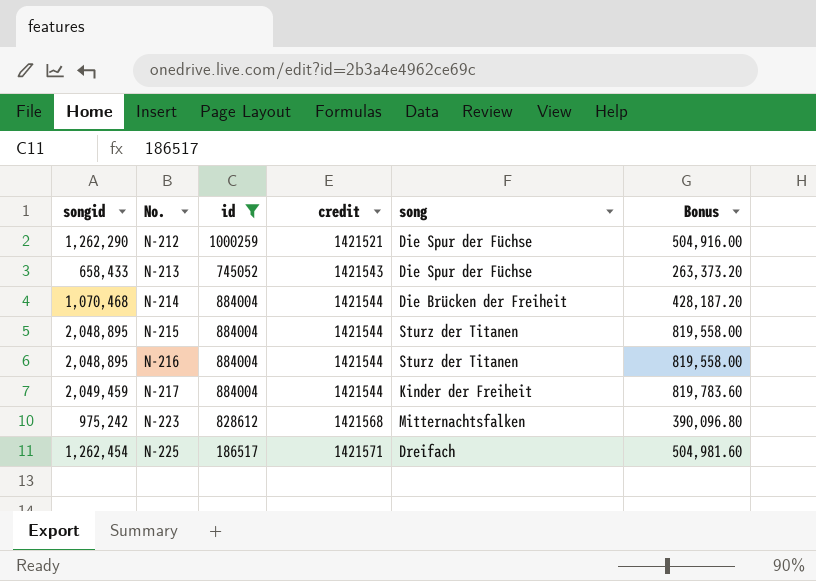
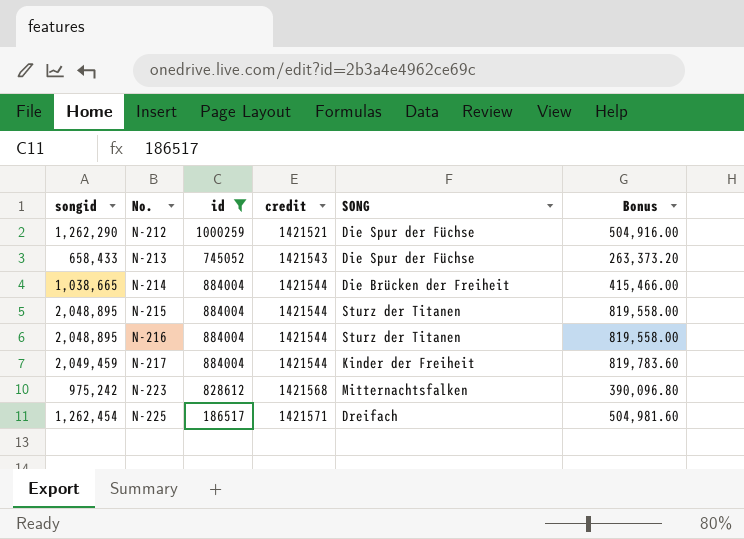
column name: song -> SONG
N-214 | songid: 1,070,468 -> 1,038,665
N-214 | Bonus: 428,187.20 -> 415,466.00

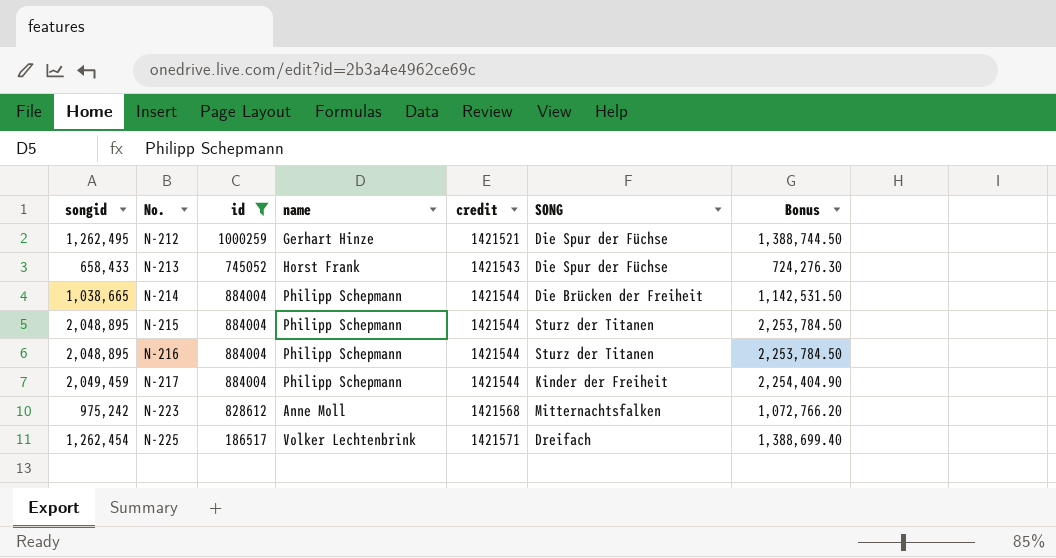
column name | position: none -> 4
column Bonus | formula: [songid] * 0.4 -> [songid] * 1.1
N-212 | songid: 1,262,290 -> 1,262,495

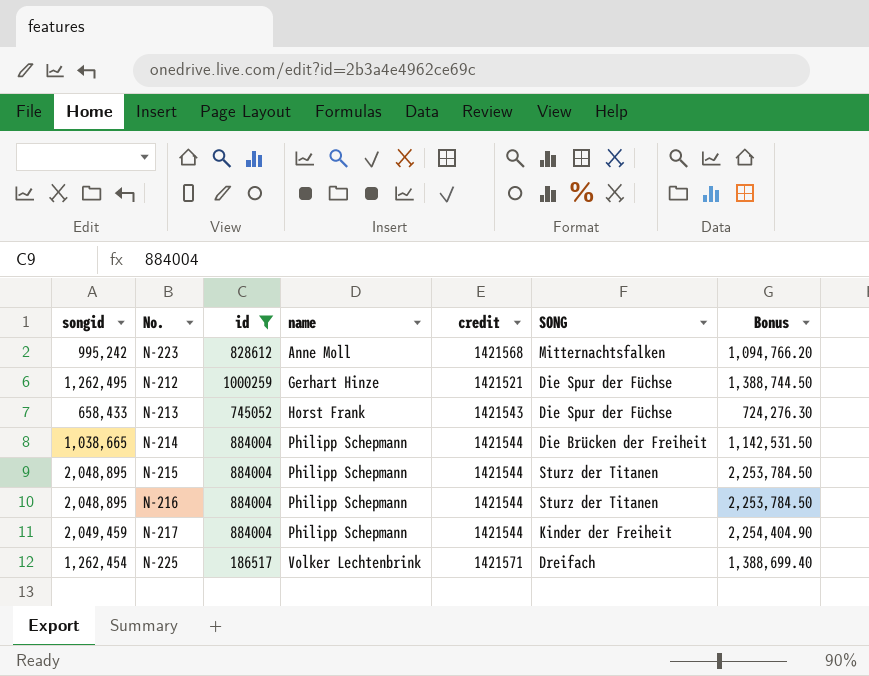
row order: No. ascending -> name ascending
N-223 | songid: 975,242 -> 995,242
N-223 | Bonus: 1,072,766.20 -> 1,094,766.20

